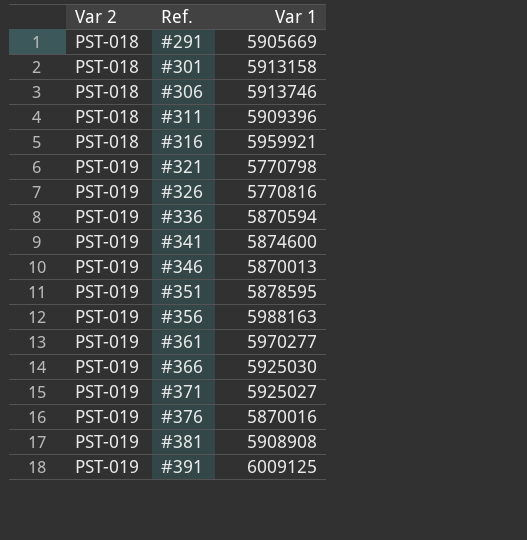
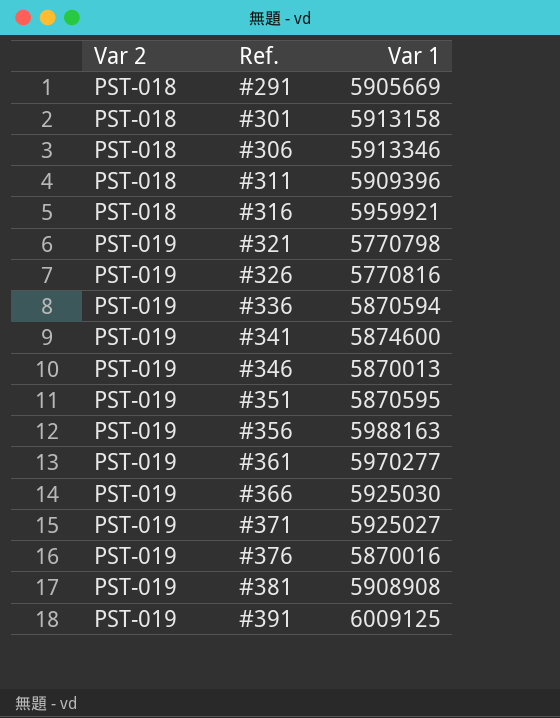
#306 | Var 1: 5913746 -> 5913346
#351 | Var 1: 5878595 -> 5870595

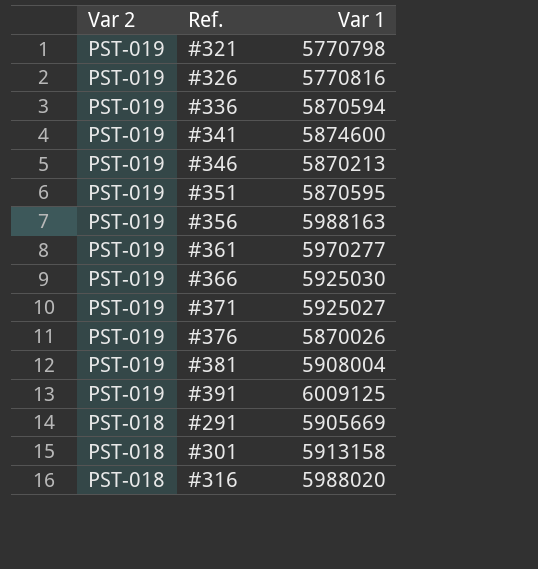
row order: Var 2 ascending -> Var 2 descending
row #306: PST-018 | 5913346 -> none
row #311: PST-018 | 5909396 -> none
#346 | Var 1: 5870013 -> 5870213
#376 | Var 1: 5870016 -> 5870026
#381 | Var 1: 5908908 -> 5908004
#316 | Var 1: 5959921 -> 5988020

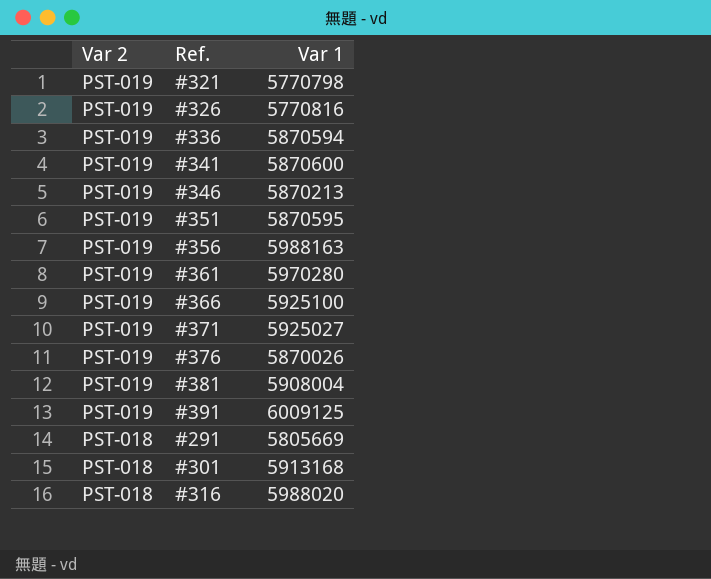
#341 | Var 1: 5874600 -> 5870600
#361 | Var 1: 5970277 -> 5970280
#366 | Var 1: 5925030 -> 5925100
#291 | Var 1: 5905669 -> 5805669
#301 | Var 1: 5913158 -> 5913168

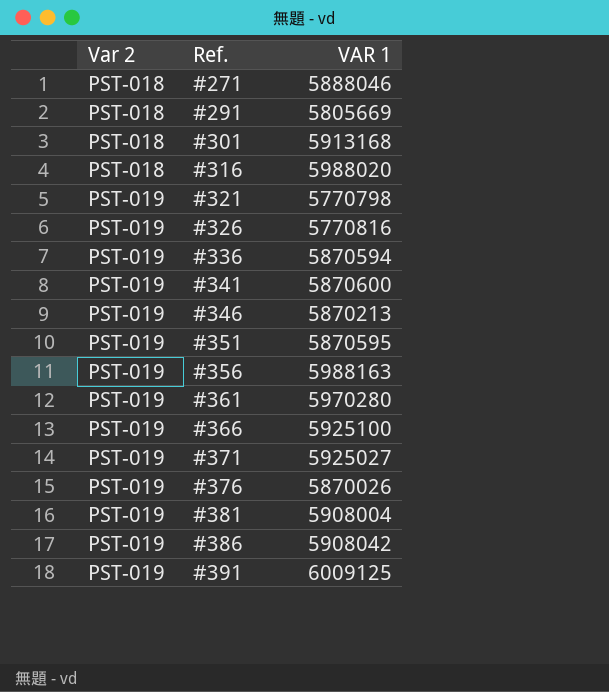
row order: Var 2 descending -> Var 2 ascending
column name: Var 1 -> VAR 1
row #271: none -> PST-018 | 5888046
row #386: none -> PST-019 | 5908042

